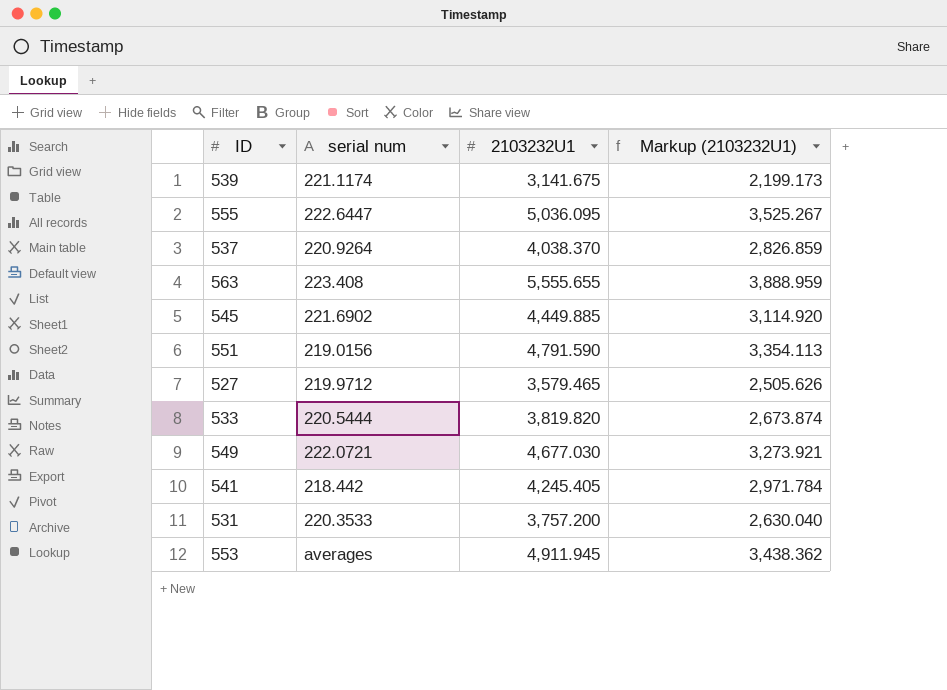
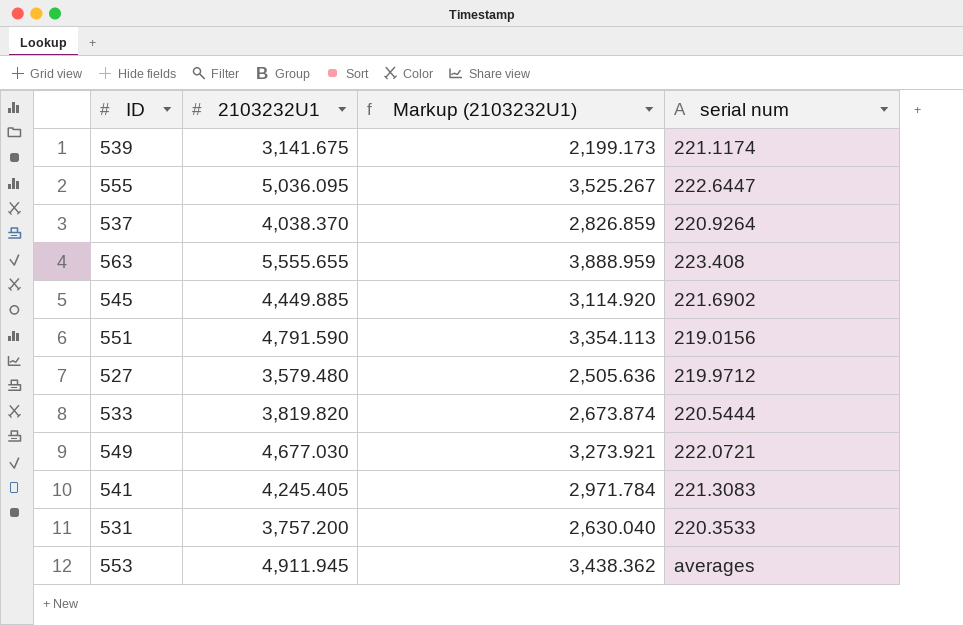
column serial num | position: 2 -> 4
527 | 2103232U1: 3,579.465 -> 3,579.480
527 | Markup (2103232U1): 2,505.626 -> 2,505.636
541 | serial num: 218.442 -> 221.3083

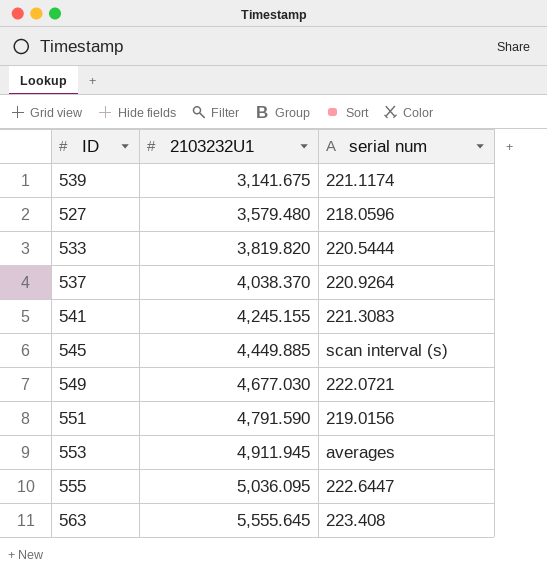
row order: none -> 2103232U1 ascending
column Markup (2103232U1) | formula: [2103232U1] * 0.7 -> none
row 531: 3,757.200 | 2,630.040 | 220.3533 -> none
527 | serial num: 219.9712 -> 218.0596
541 | 2103232U1: 4,245.405 -> 4,245.155
545 | serial num: 221.6902 -> scan interval (s)
563 | 2103232U1: 5,555.655 -> 5,555.645

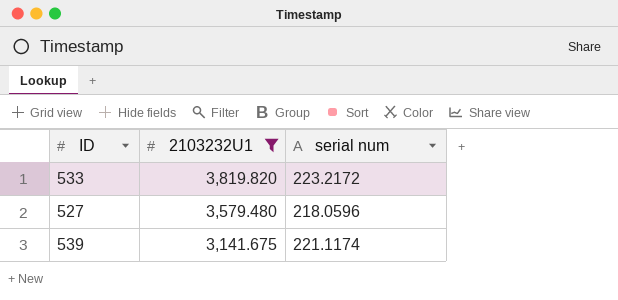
filter: none -> 2103232U1 <= 3,819.820
row order: 2103232U1 ascending -> 2103232U1 descending
533 | serial num: 220.5444 -> 223.2172

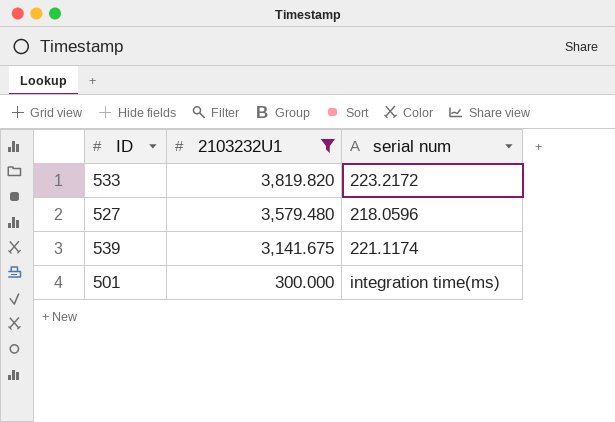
row 501: none -> 300.000 | integration time(ms)

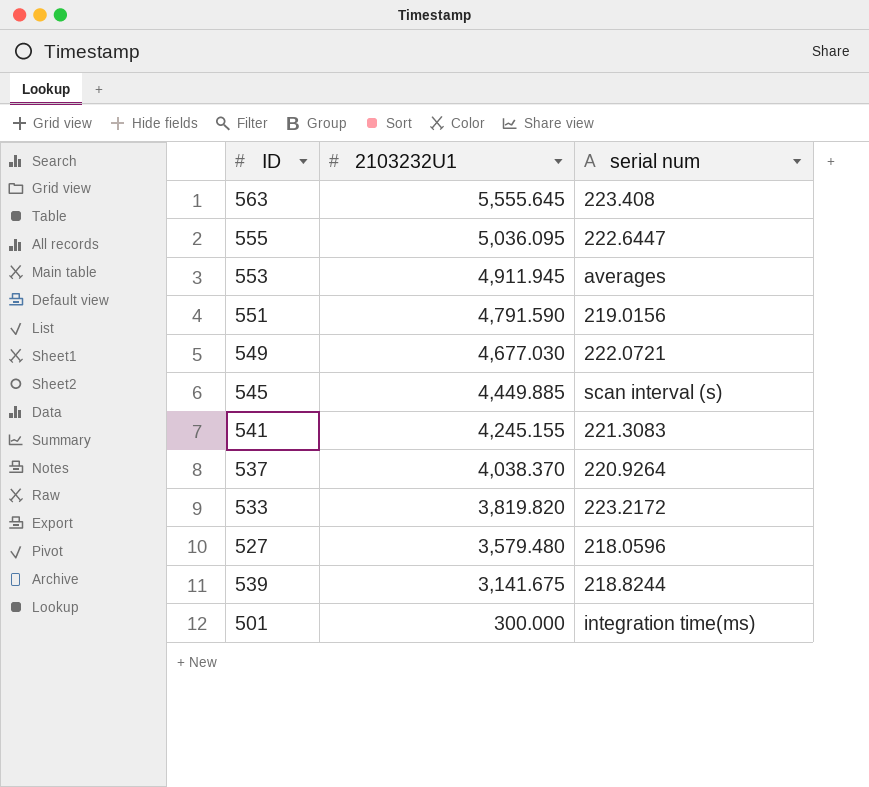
filter: 2103232U1 <= 3,819.820 -> none
539 | serial num: 221.1174 -> 218.8244

